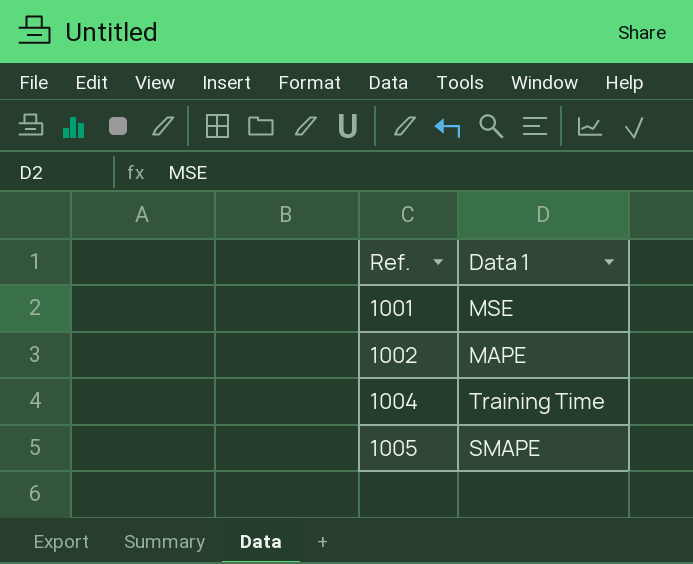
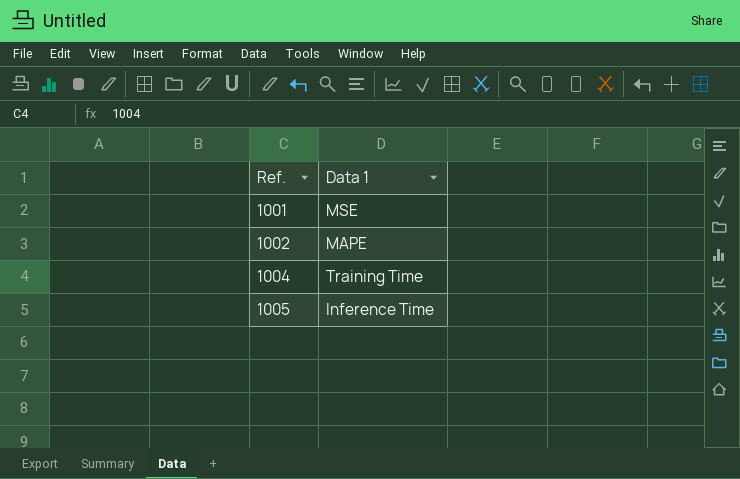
1005 | Data 1: SMAPE -> Inference Time

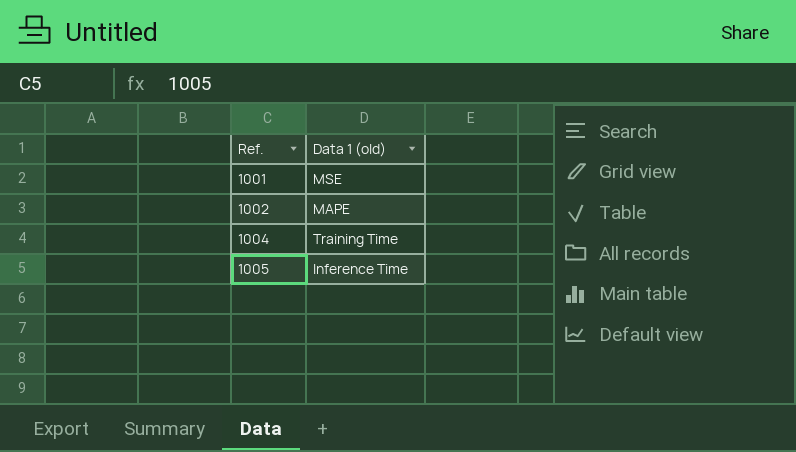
column name: Data 1 -> Data 1 (old)

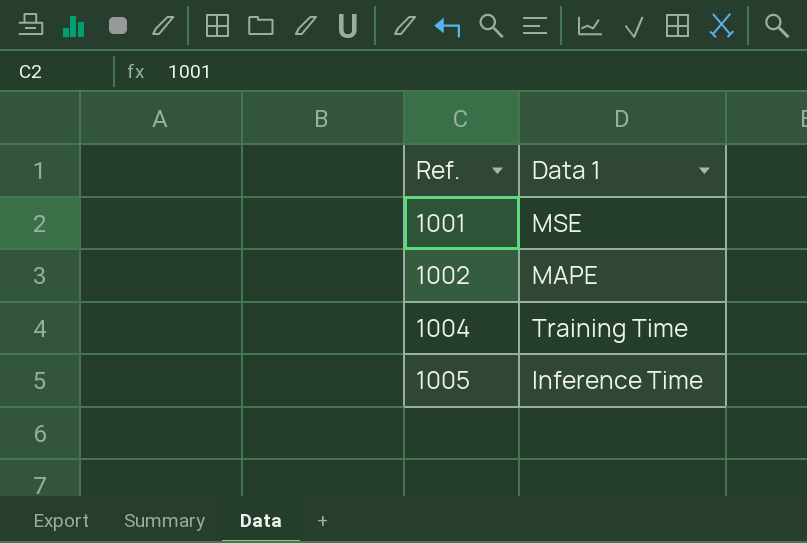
column name: Data 1 (old) -> Data 1

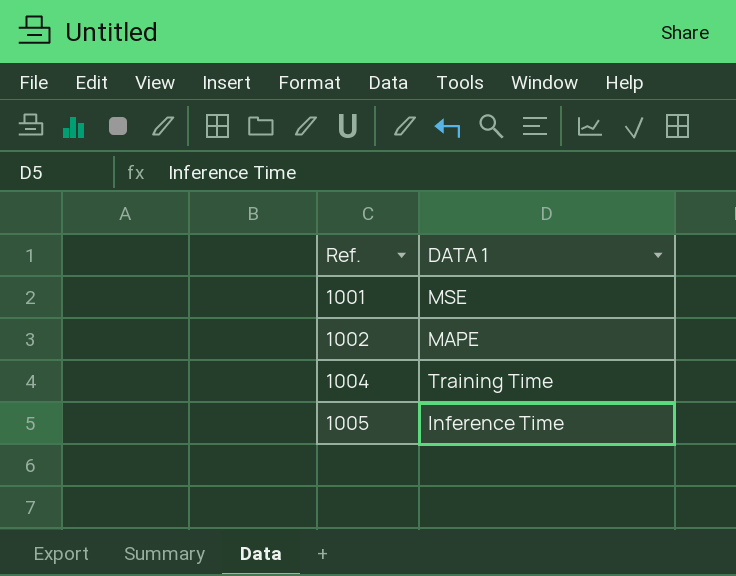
column name: Data 1 -> DATA 1

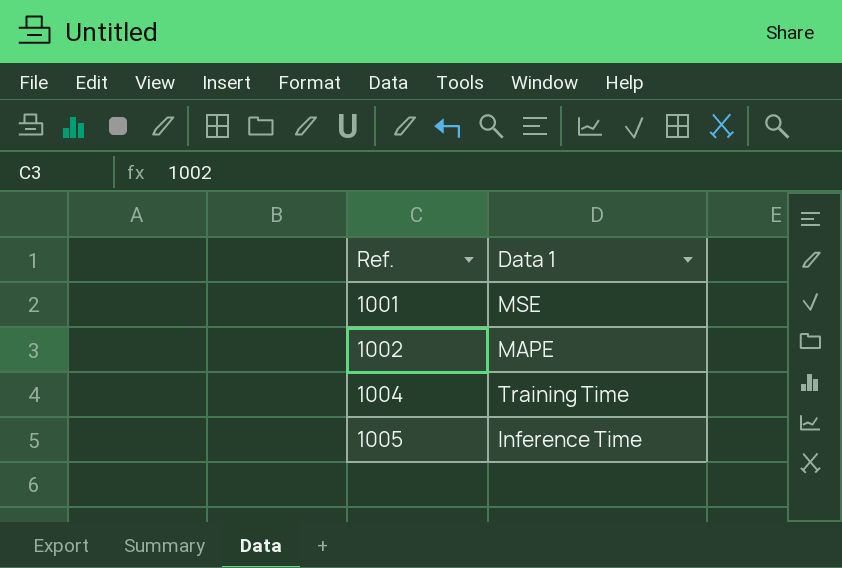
column name: DATA 1 -> Data 1

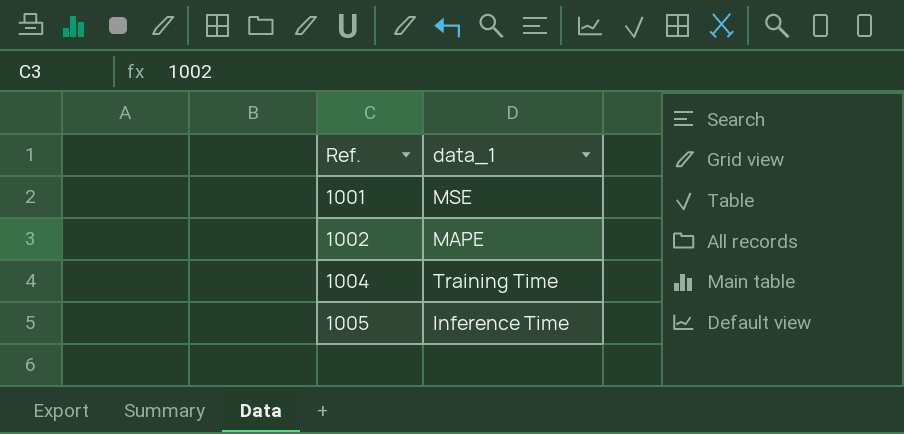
column name: Data 1 -> data_1

